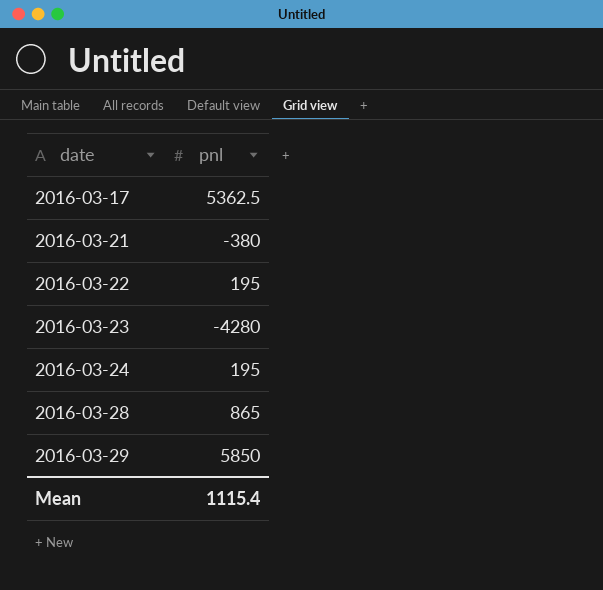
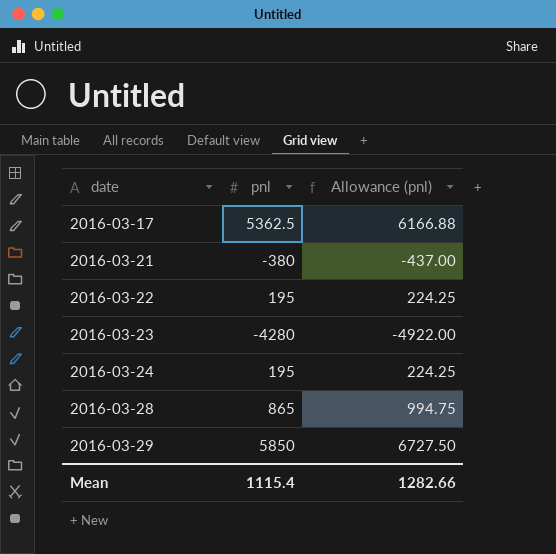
column Allowance (pnl) | formula: none -> [pnl] * 1.15

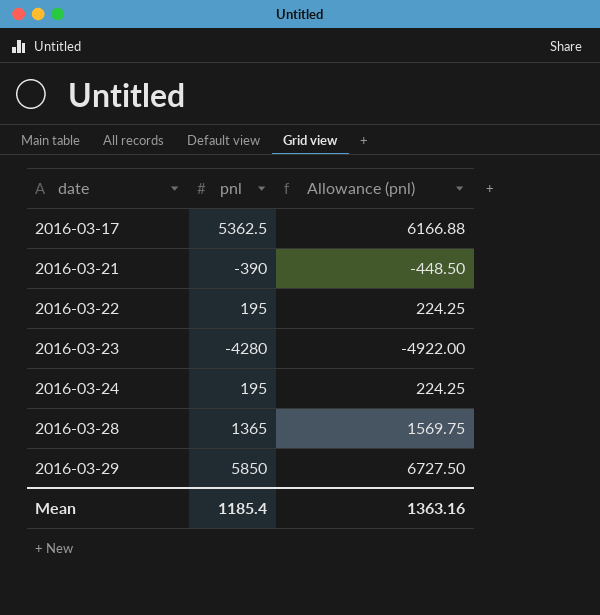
2016-03-21 | pnl: -380 -> -390
2016-03-21 | Allowance (pnl): -437.00 -> -448.50
2016-03-28 | pnl: 865 -> 1365
2016-03-28 | Allowance (pnl): 994.75 -> 1569.75
Mean | pnl: 1115.4 -> 1185.4
Mean | Allowance (pnl): 1282.66 -> 1363.16

